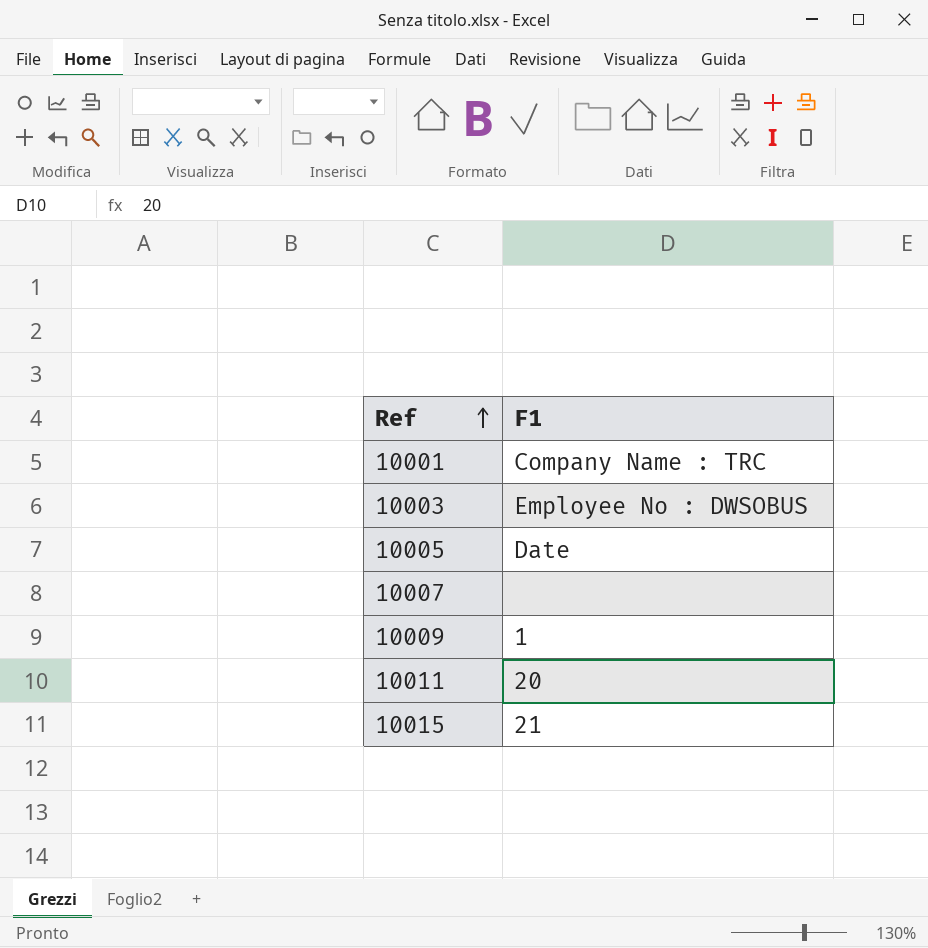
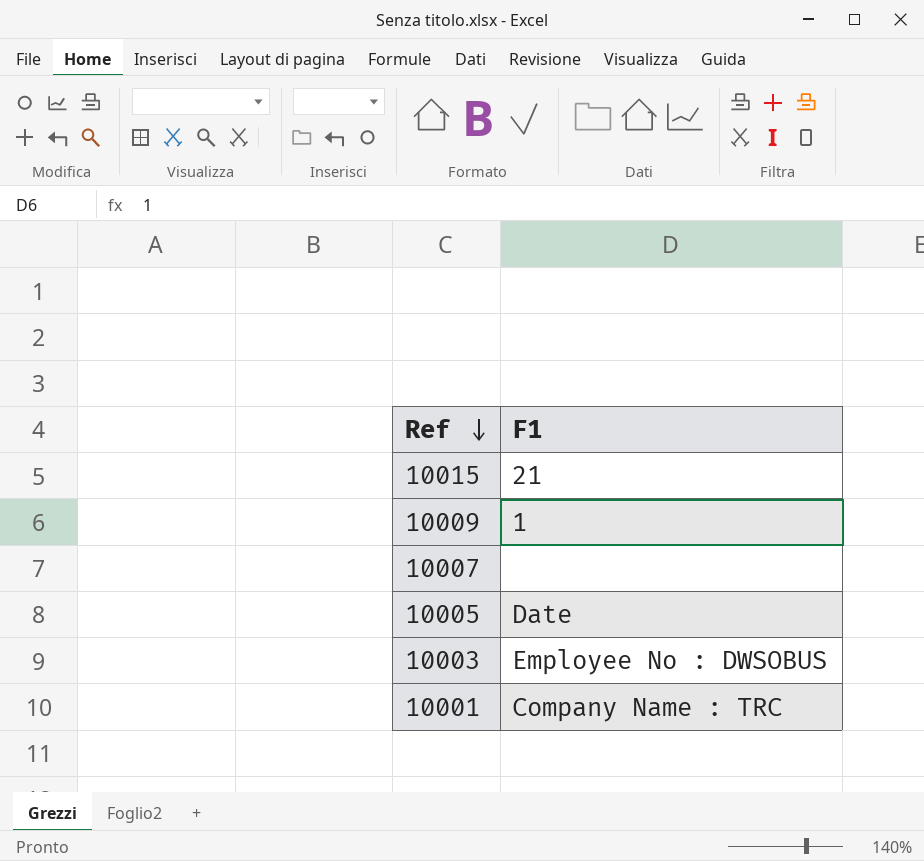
row order: Ref ascending -> Ref descending
row 10011: 20 -> none

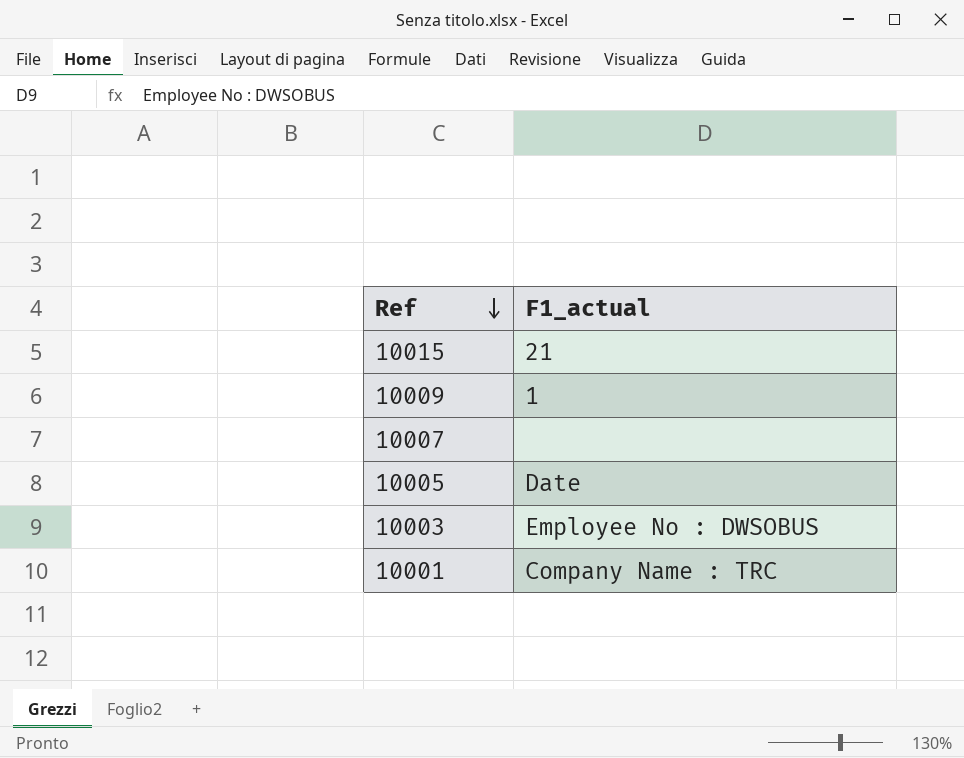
column name: F1 -> F1_actual

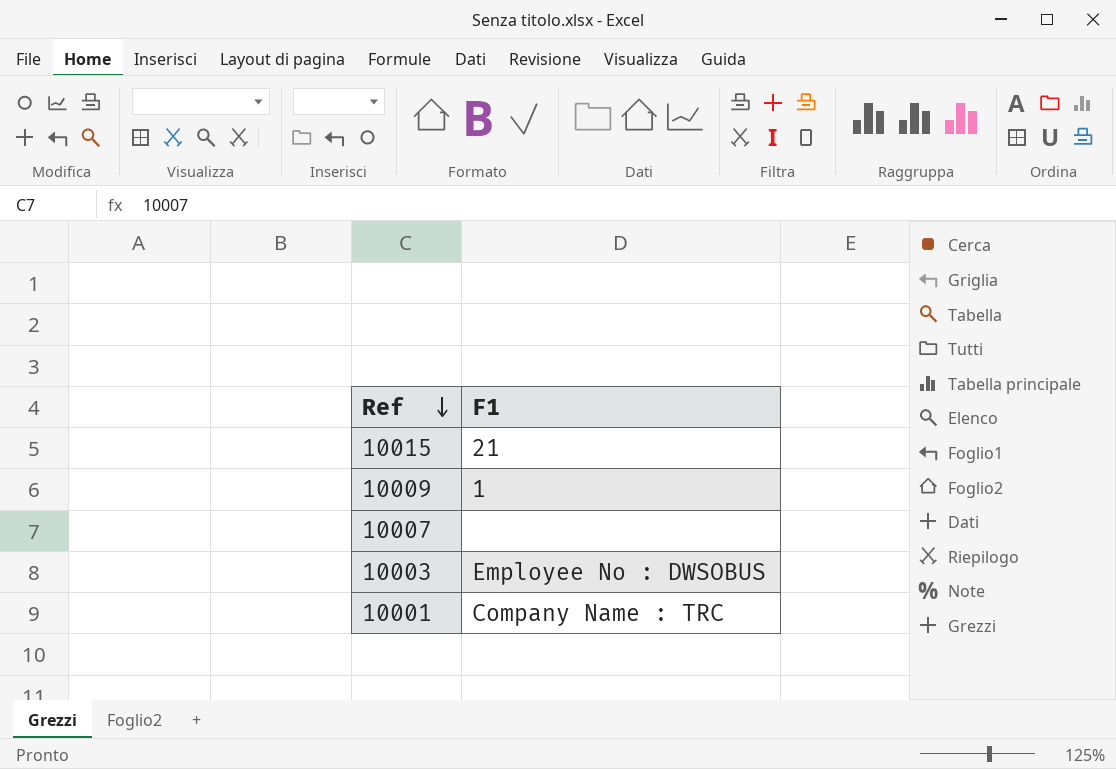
column name: F1_actual -> F1
row 10005: Date -> none

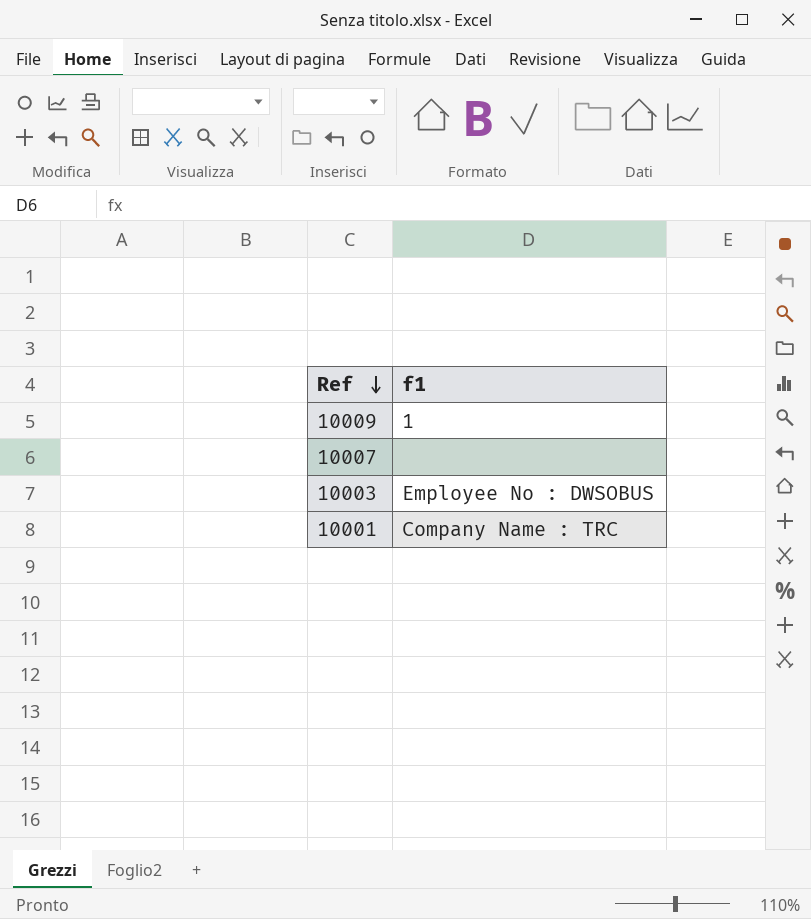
column name: F1 -> f1
row 10015: 21 -> none

